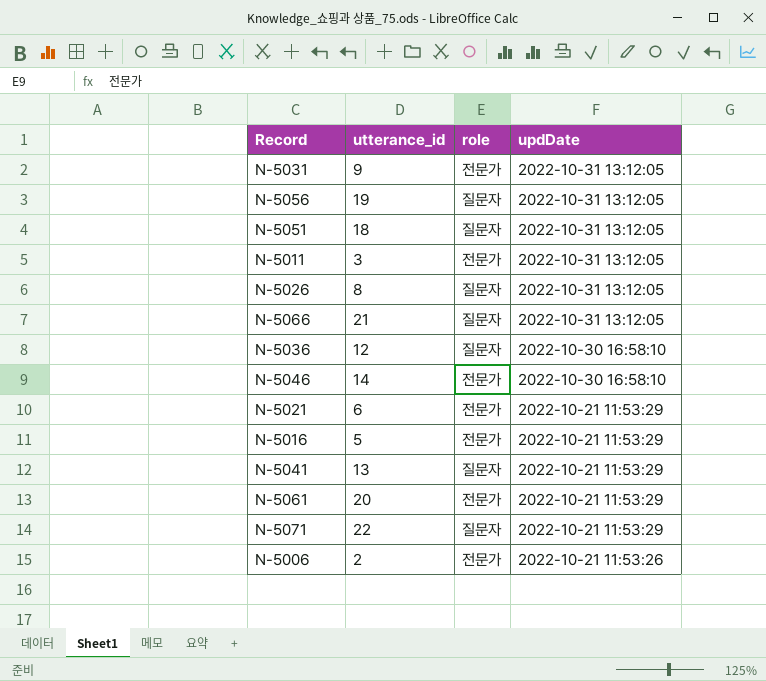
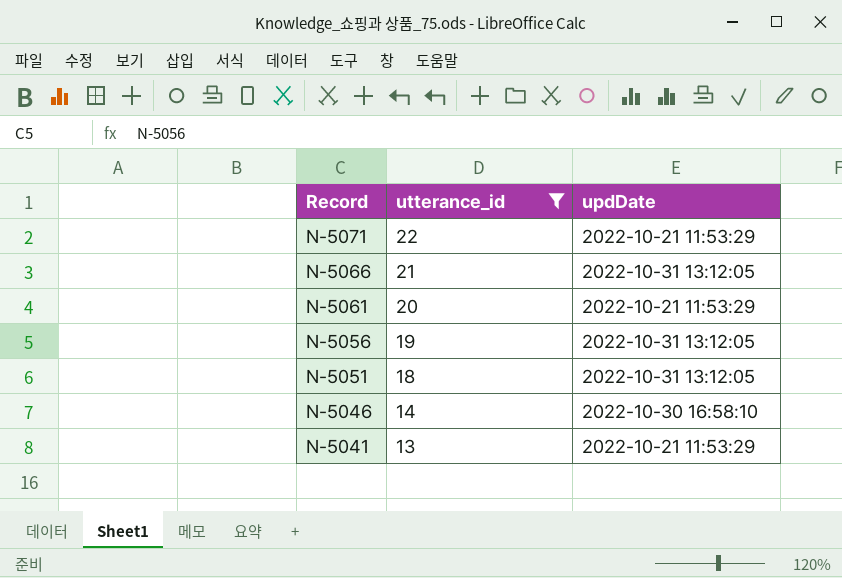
filter: none -> utterance_id >= 13
row order: updDate descending -> Record descending
column role | position: 3 -> none

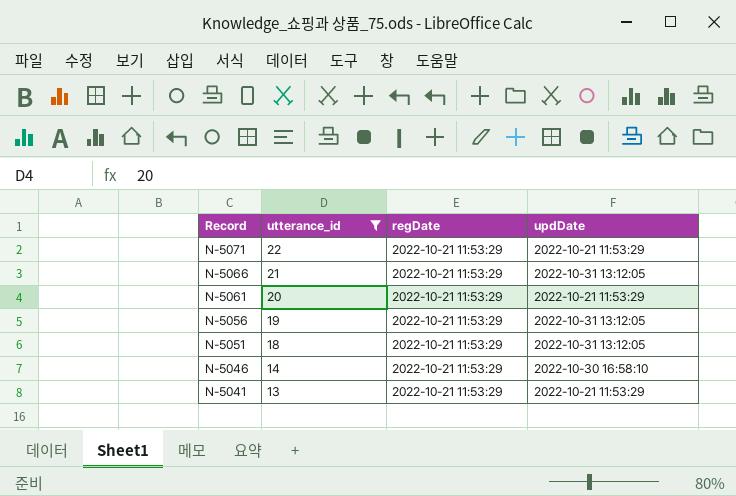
column regDate | position: none -> 3

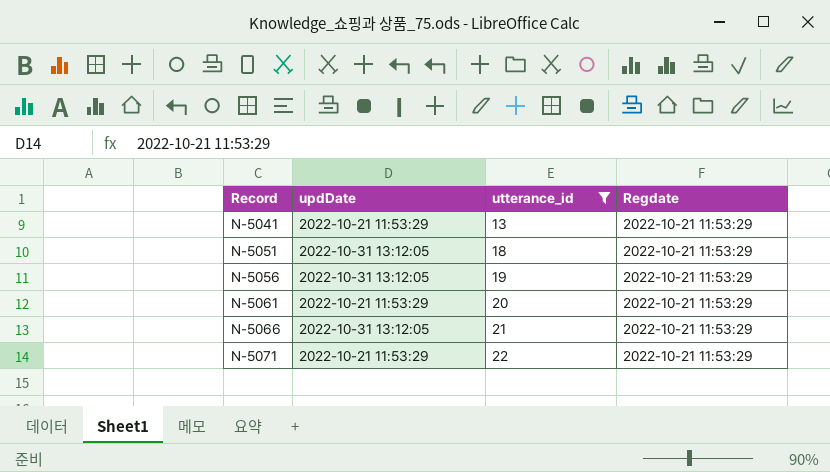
row order: Record descending -> Record ascending
column updDate | position: 4 -> 2
column name: regDate -> Regdate
row N-5046: 14 | 2022-10-21 11:53:29 | 2022-10-30 16:58:10 -> none

